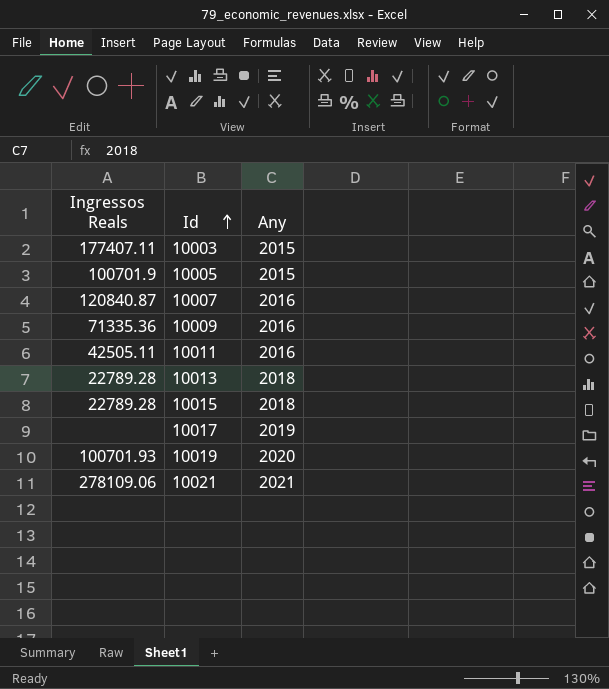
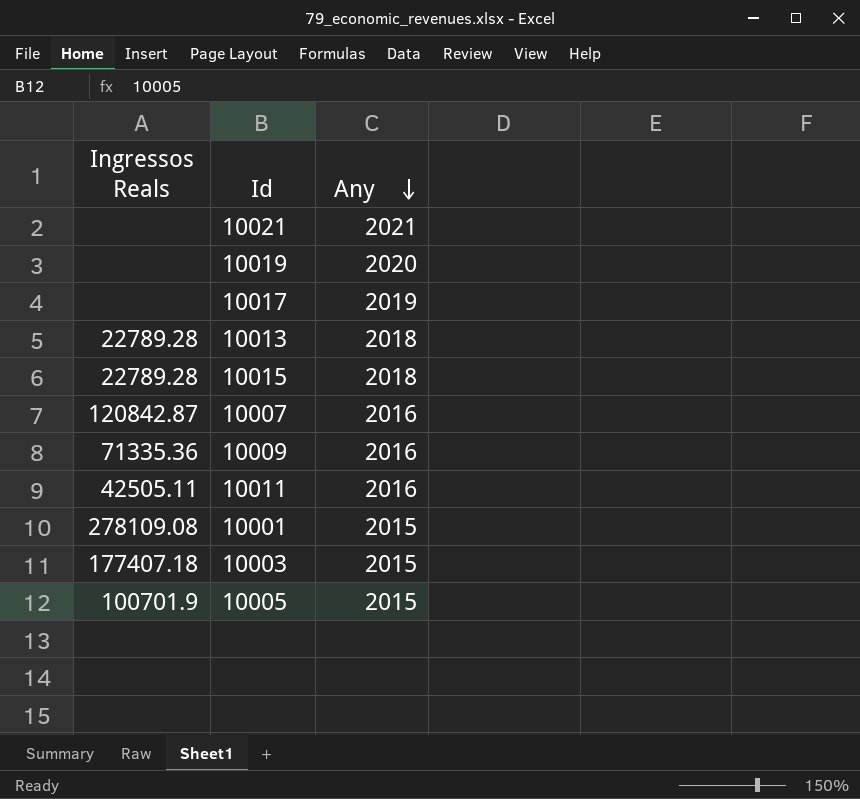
row order: Id ascending -> Any descending
10021 | Ingressos Reals: 278109.06 -> none
10019 | Ingressos Reals: 100701.93 -> none
10007 | Ingressos Reals: 120840.87 -> 120842.87
row 10001: none -> 278109.08 | 2015
10003 | Ingressos Reals: 177407.11 -> 177407.18

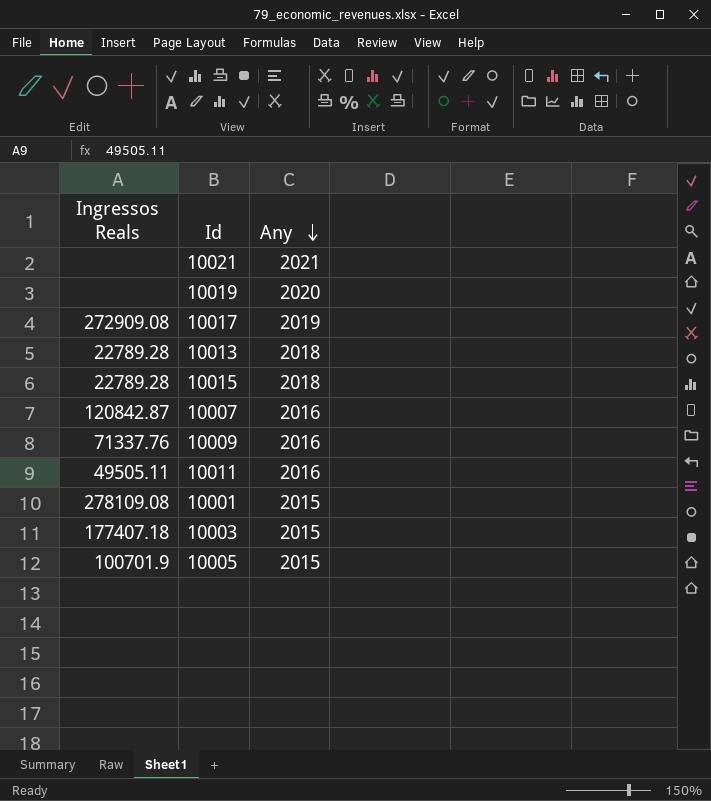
10017 | Ingressos Reals: none -> 272909.08
10009 | Ingressos Reals: 71335.36 -> 71337.76
10011 | Ingressos Reals: 42505.11 -> 49505.11

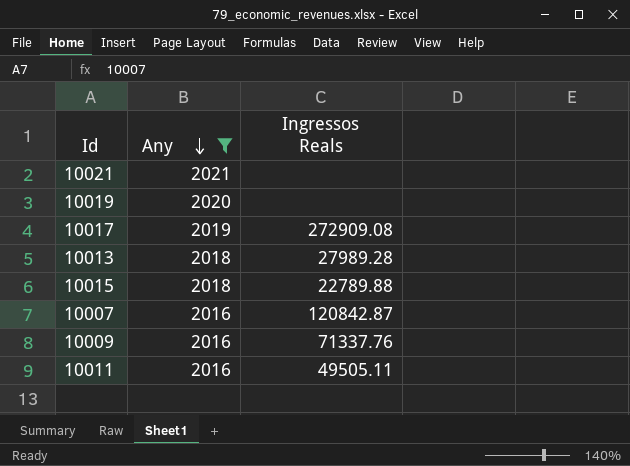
filter: none -> Any != 2015
column Ingressos Reals | position: 1 -> 3
10013 | Ingressos Reals: 22789.28 -> 27989.28
10015 | Ingressos Reals: 22789.28 -> 22789.88

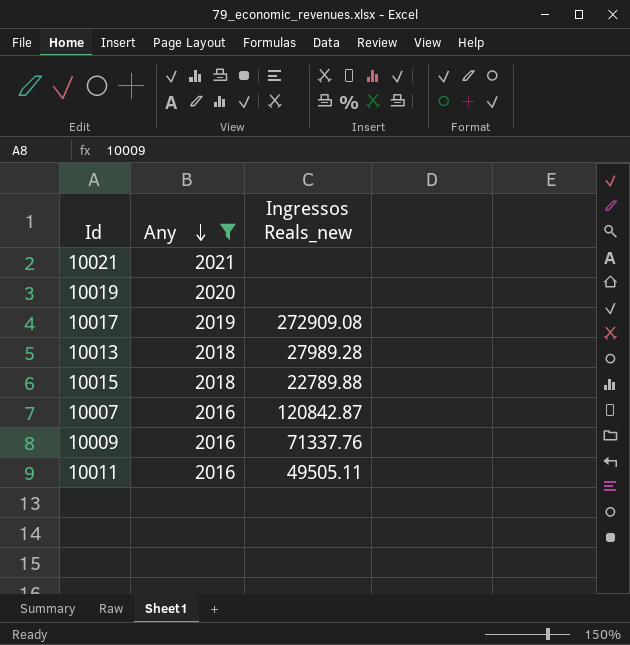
column name: Ingressos Reals -> Ingressos Reals_new

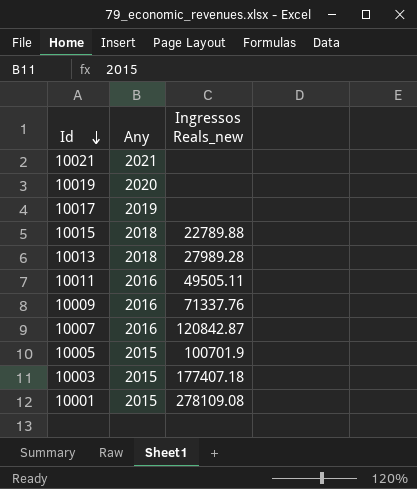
filter: Any != 2015 -> none
row order: Any descending -> Id descending
10017 | Ingressos Reals_new: 272909.08 -> none

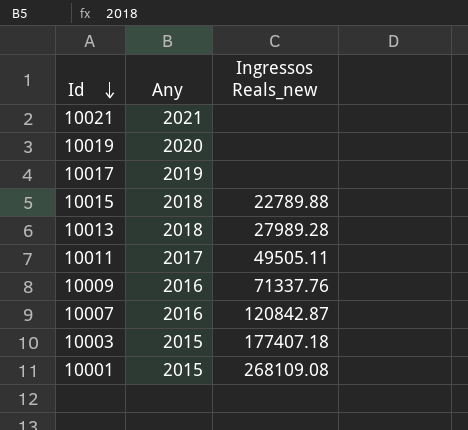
row 10005: 2015 | 100701.9 -> none
10011 | Any: 2016 -> 2017
10001 | Ingressos Reals_new: 278109.08 -> 268109.08

